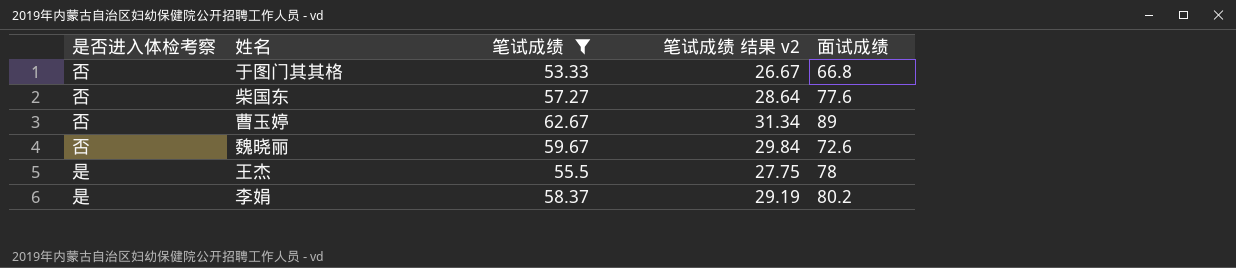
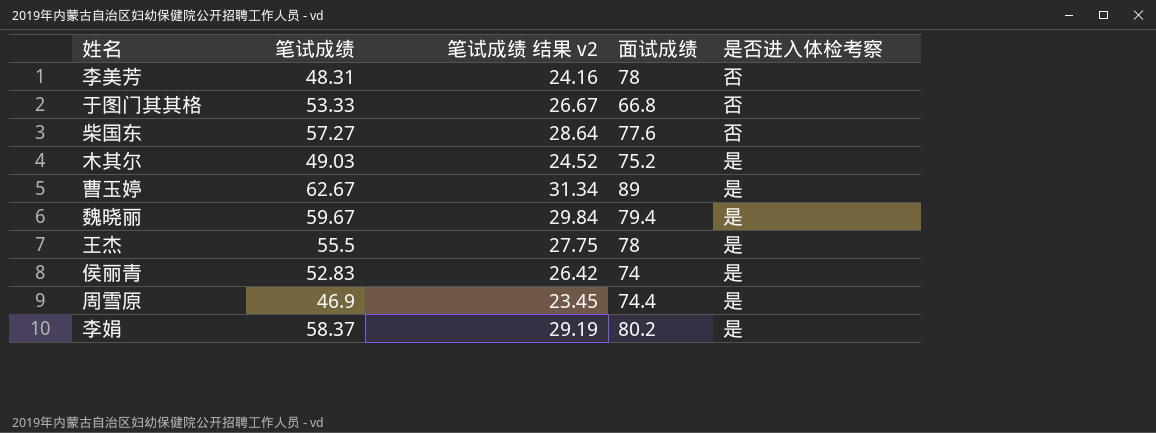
filter: 笔试成绩 >= 53.33 -> none
column 是否进入体检考察 | position: 1 -> 5
曹玉婷 | 是否进入体检考察: 否 -> 是
魏晓丽 | 面试成绩: 72.6 -> 79.4
魏晓丽 | 是否进入体检考察: 否 -> 是

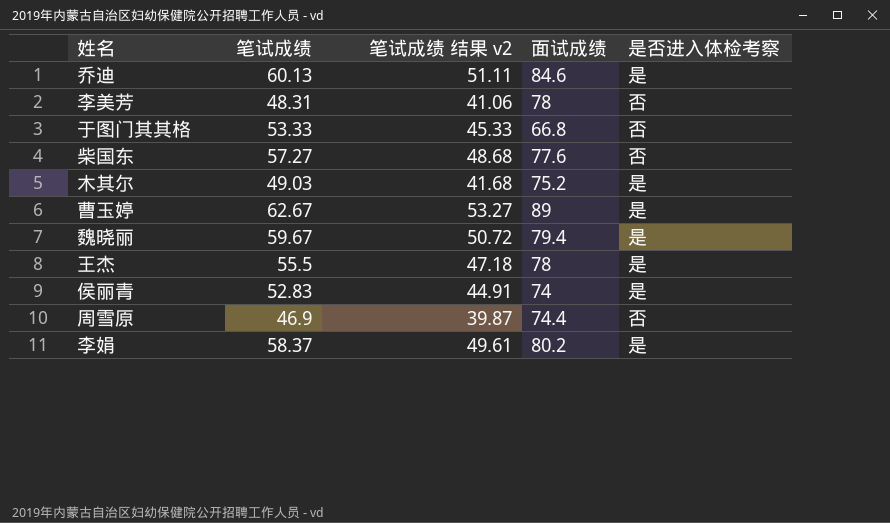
column 笔试成绩 结果 v2 | formula: [笔试成绩] * 0.5 -> [笔试成绩] * 0.85
row 乔迪: none -> 60.13 | 51.11 | 84.6 | 是
周雪原 | 是否进入体检考察: 是 -> 否

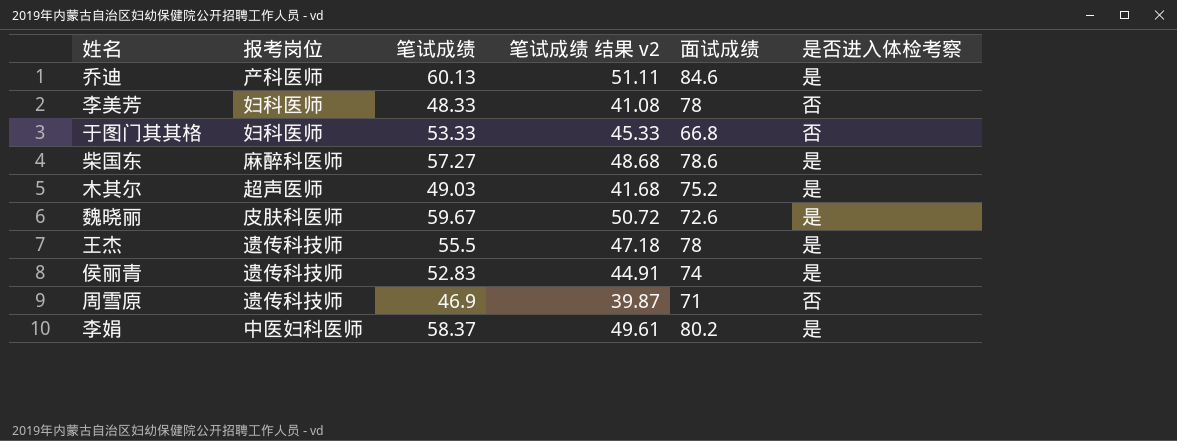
column 报考岗位 | position: none -> 2
row 曹玉婷: 62.67 | 53.27 | 89 | 是 -> none
李美芳 | 笔试成绩: 48.31 -> 48.33
李美芳 | 笔试成绩 结果 v2: 41.06 -> 41.08
柴国东 | 面试成绩: 77.6 -> 78.6
柴国东 | 是否进入体检考察: 否 -> 是
魏晓丽 | 面试成绩: 79.4 -> 72.6
周雪原 | 面试成绩: 74.4 -> 71

